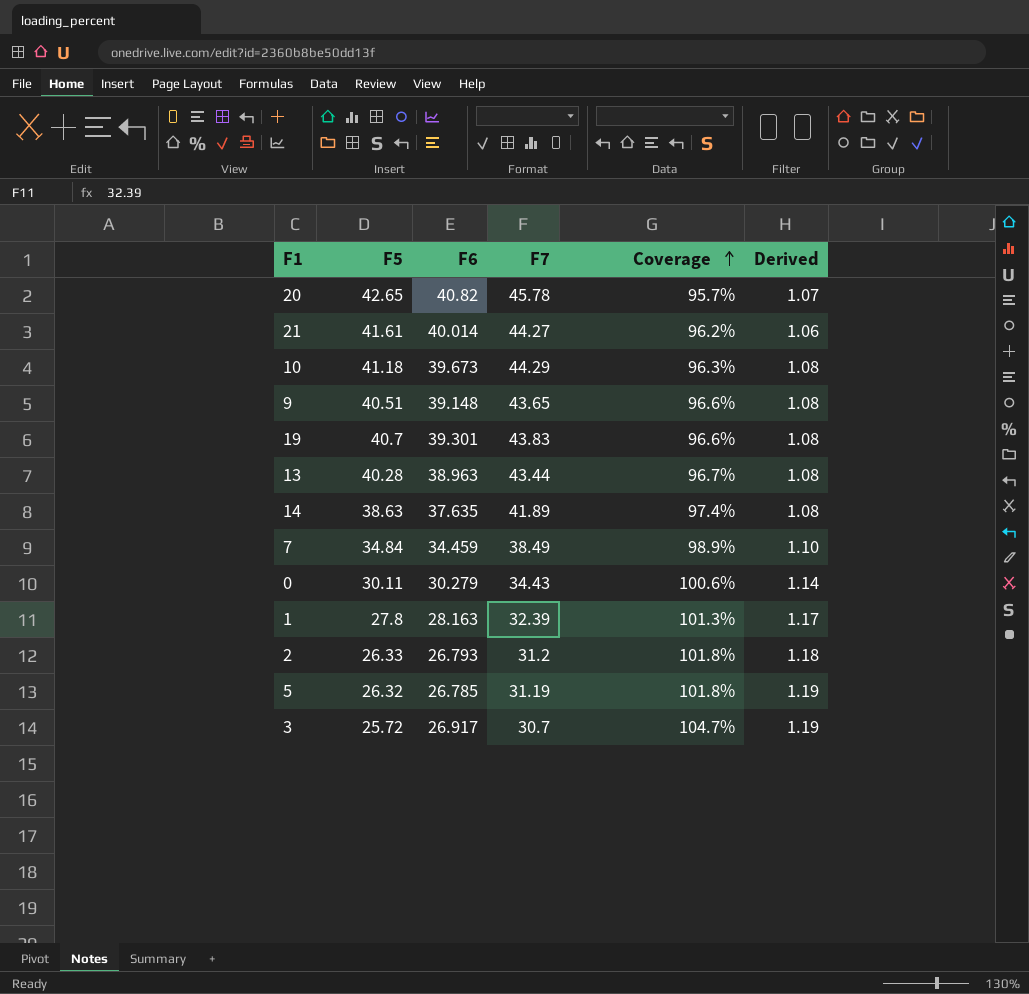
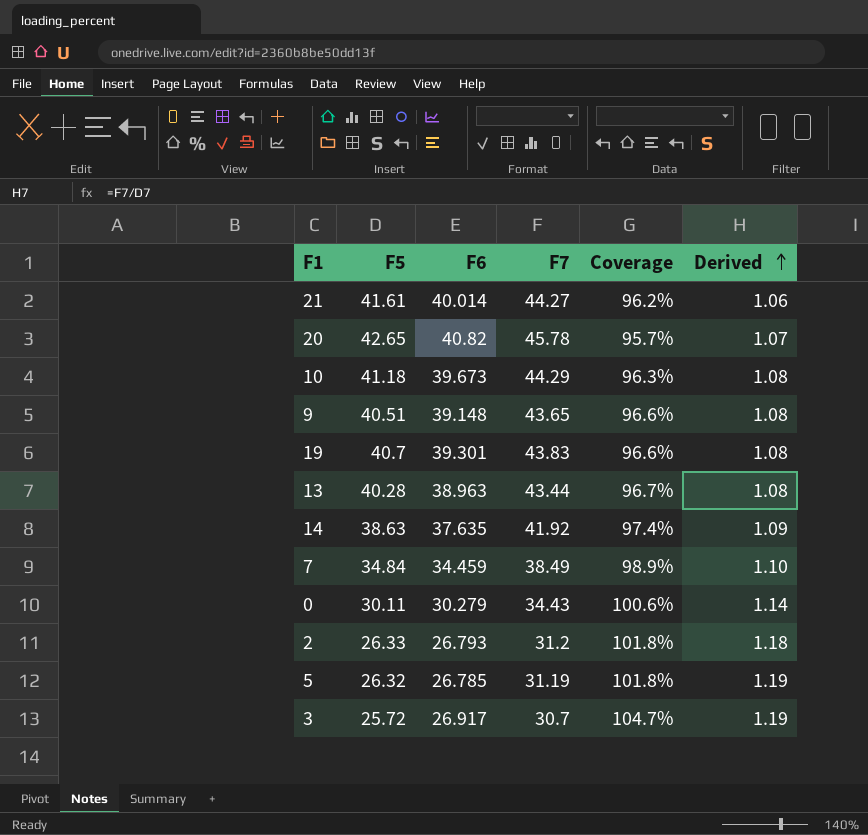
row order: Coverage ascending -> Derived ascending
row 1: 27.8 | 28.163 | 32.39 | 101.3% | 1.17 -> none
14 | F7: 41.89 -> 41.92
14 | Derived: 1.08 -> 1.09

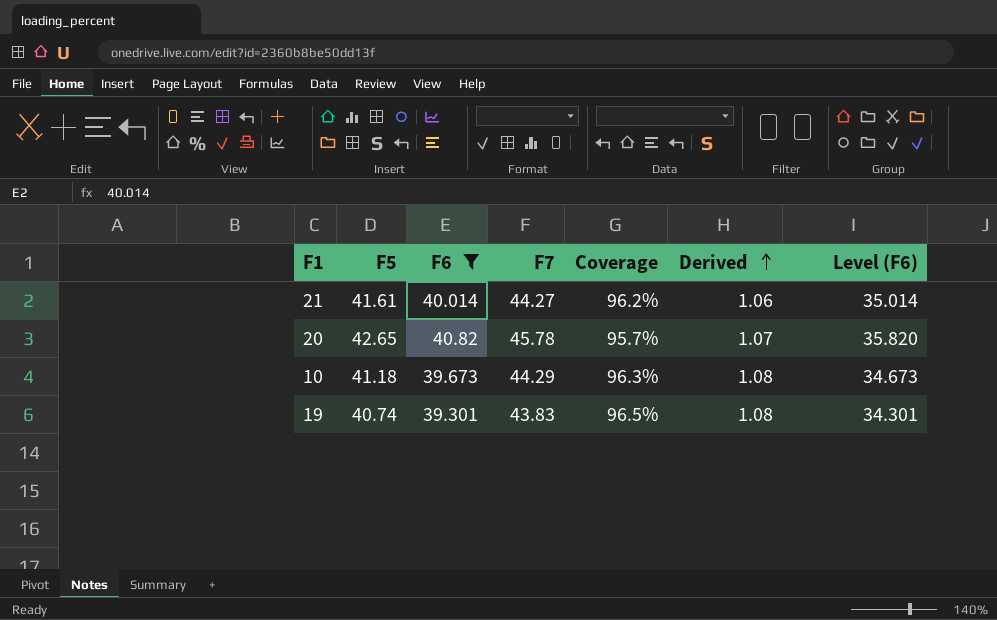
filter: none -> F6 >= 39.301
column Level (F6) | formula: none -> [F6] - 5
19 | F5: 40.7 -> 40.74
19 | Coverage: 96.6% -> 96.5%

